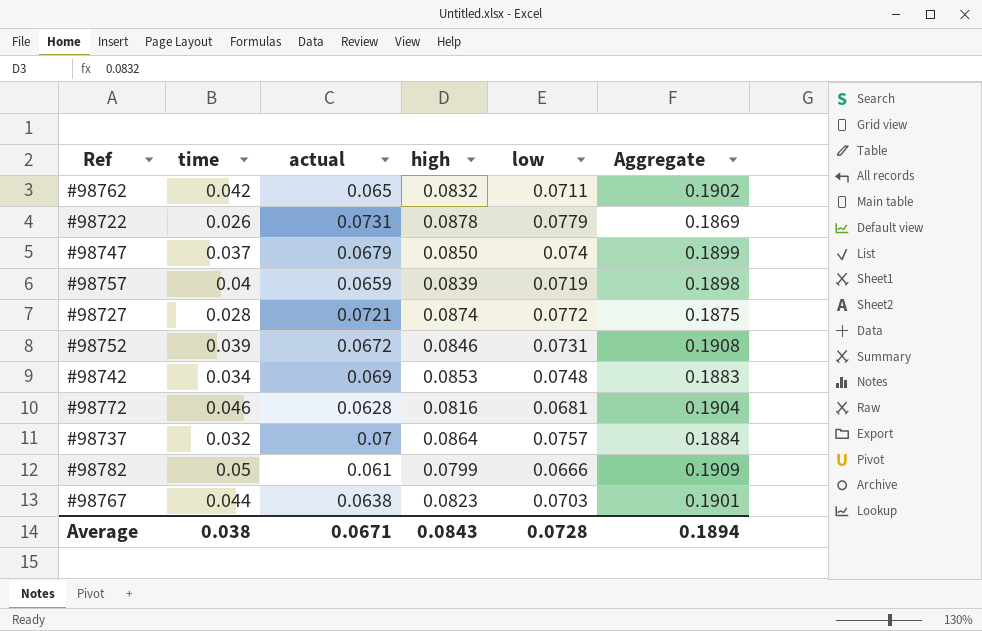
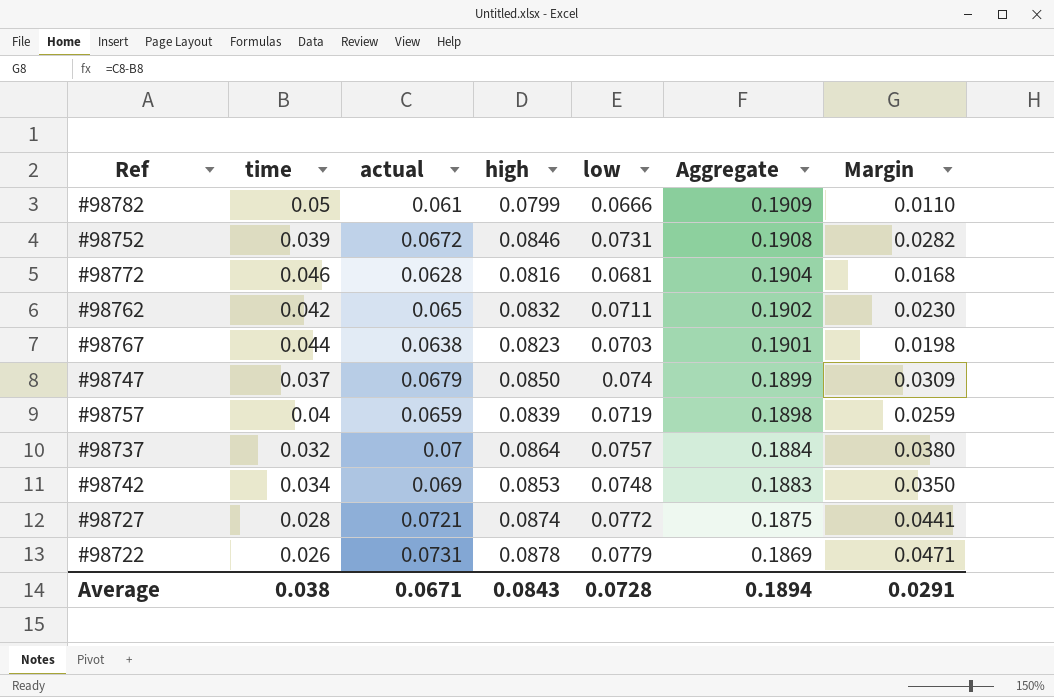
row order: none -> Aggregate descending
column Margin | formula: none -> [actual] - [time]

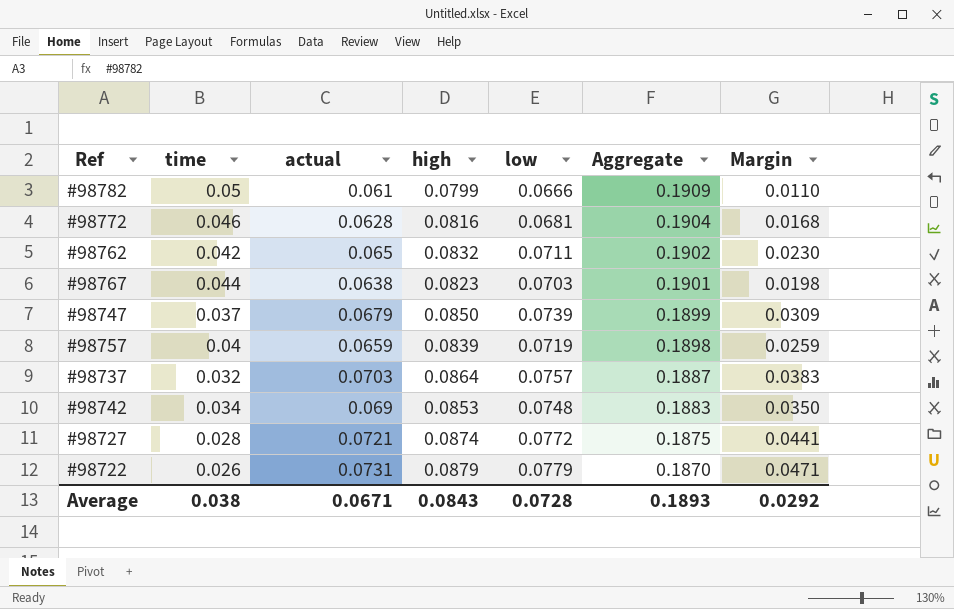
row #98752: 0.039 | 0.0672 | 0.0846 | 0.0731 | 0.1908 | 0.0282 -> none
#98747 | low: 0.074 -> 0.0739
#98737 | actual: 0.07 -> 0.0703
#98737 | Aggregate: 0.1884 -> 0.1887
#98737 | Margin: 0.0380 -> 0.0383
#98722 | high: 0.0878 -> 0.0879
#98722 | Aggregate: 0.1869 -> 0.1870
Average | Aggregate: 0.1894 -> 0.1893
Average | Margin: 0.0291 -> 0.0292

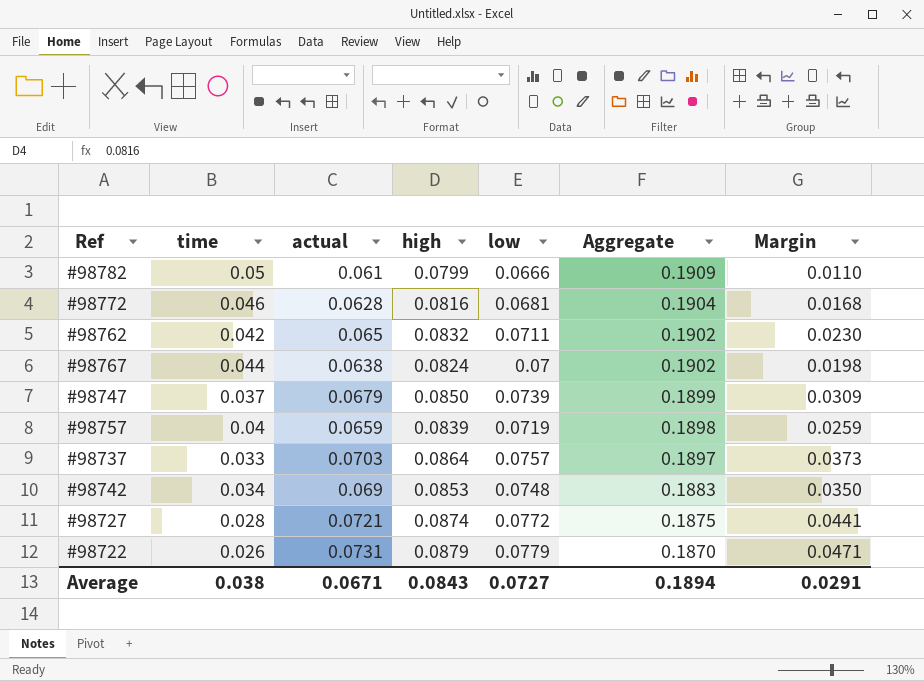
#98767 | high: 0.0823 -> 0.0824
#98767 | low: 0.0703 -> 0.07
#98767 | Aggregate: 0.1901 -> 0.1902
#98737 | time: 0.032 -> 0.033
#98737 | Aggregate: 0.1887 -> 0.1897
#98737 | Margin: 0.0383 -> 0.0373
Average | low: 0.0728 -> 0.0727
Average | Aggregate: 0.1893 -> 0.1894
Average | Margin: 0.0292 -> 0.0291

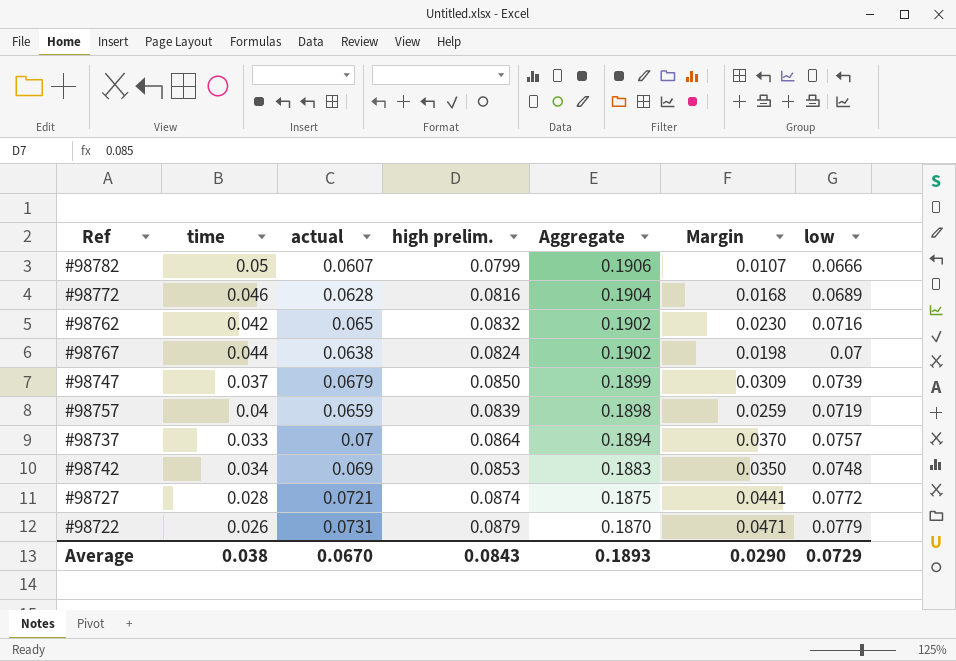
column name: high -> high prelim.
column low | position: 5 -> 7
#98782 | actual: 0.061 -> 0.0607
#98782 | Aggregate: 0.1909 -> 0.1906
#98782 | Margin: 0.0110 -> 0.0107
#98772 | low: 0.0681 -> 0.0689
#98762 | low: 0.0711 -> 0.0716
#98737 | actual: 0.0703 -> 0.07
#98737 | Aggregate: 0.1897 -> 0.1894
#98737 | Margin: 0.0373 -> 0.0370
Average | actual: 0.0671 -> 0.0670
Average | Aggregate: 0.1894 -> 0.1893
Average | Margin: 0.0291 -> 0.0290
Average | low: 0.0727 -> 0.0729

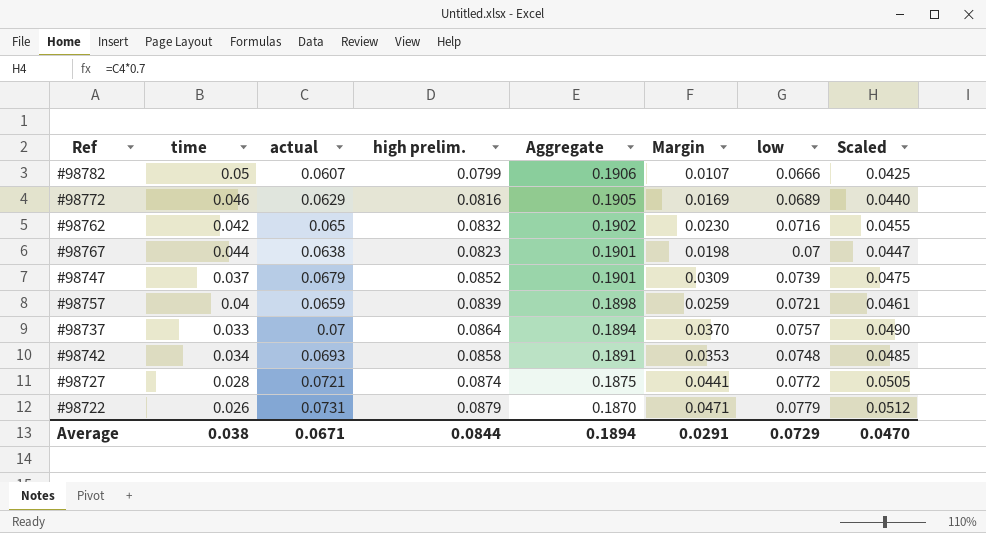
column Scaled | formula: none -> [actual] * 0.7
#98772 | actual: 0.0628 -> 0.0629
#98772 | Aggregate: 0.1904 -> 0.1905
#98772 | Margin: 0.0168 -> 0.0169
#98767 | high prelim.: 0.0824 -> 0.0823
#98767 | Aggregate: 0.1902 -> 0.1901
#98747 | high prelim.: 0.0850 -> 0.0852
#98747 | Aggregate: 0.1899 -> 0.1901
#98757 | low: 0.0719 -> 0.0721
#98742 | actual: 0.069 -> 0.0693
#98742 | high prelim.: 0.0853 -> 0.0858
#98742 | Aggregate: 0.1883 -> 0.1891
#98742 | Margin: 0.0350 -> 0.0353
Average | actual: 0.0670 -> 0.0671
Average | high prelim.: 0.0843 -> 0.0844
Average | Aggregate: 0.1893 -> 0.1894
Average | Margin: 0.0290 -> 0.0291

